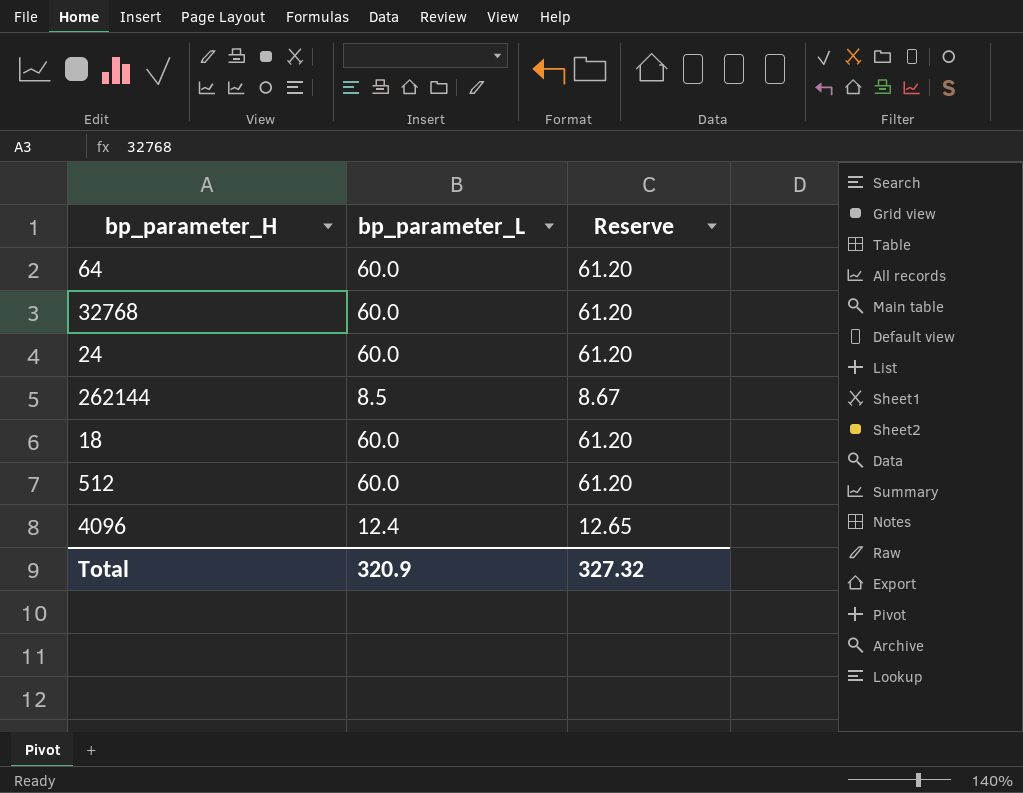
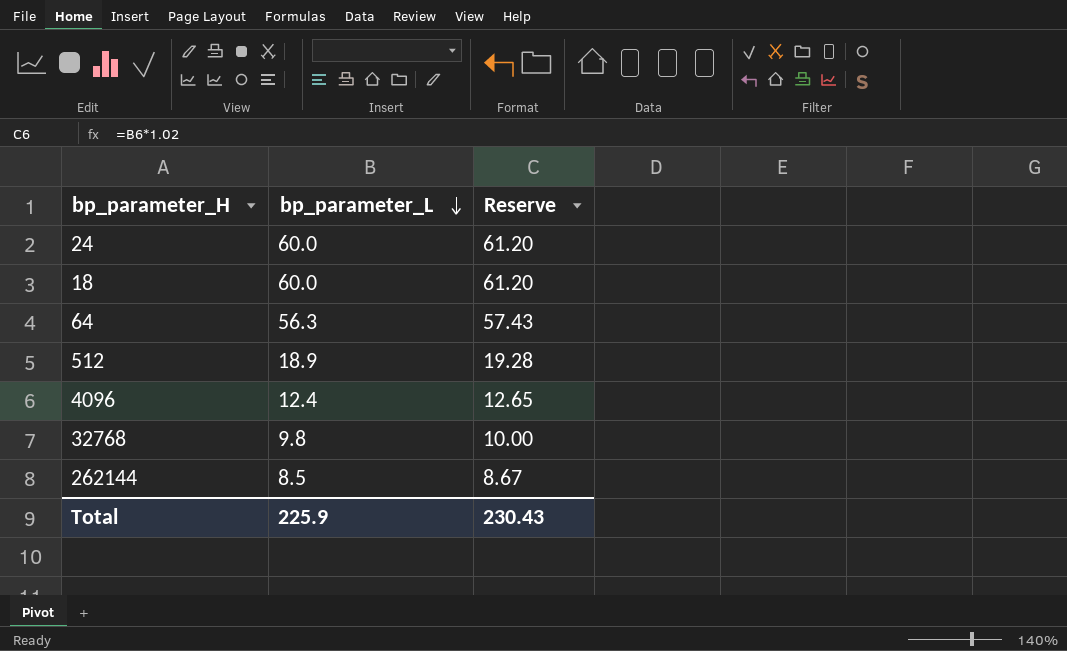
row order: none -> bp_parameter_L descending
64 | bp_parameter_L: 60.0 -> 56.3
64 | Reserve: 61.20 -> 57.43
512 | bp_parameter_L: 60.0 -> 18.9
512 | Reserve: 61.20 -> 19.28
32768 | bp_parameter_L: 60.0 -> 9.8
32768 | Reserve: 61.20 -> 10.00
Total | bp_parameter_L: 320.9 -> 225.9
Total | Reserve: 327.32 -> 230.43

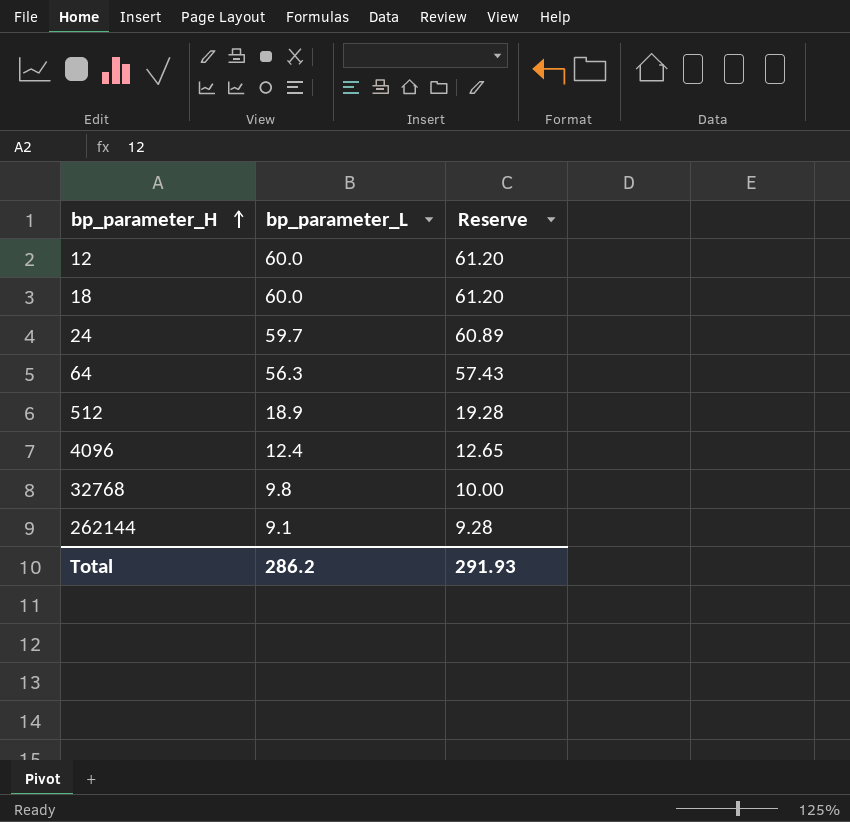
row order: bp_parameter_L descending -> bp_parameter_H ascending
row 12: none -> 60.0 | 61.20
24 | bp_parameter_L: 60.0 -> 59.7
24 | Reserve: 61.20 -> 60.89
262144 | bp_parameter_L: 8.5 -> 9.1
262144 | Reserve: 8.67 -> 9.28
Total | bp_parameter_L: 225.9 -> 286.2
Total | Reserve: 230.43 -> 291.93

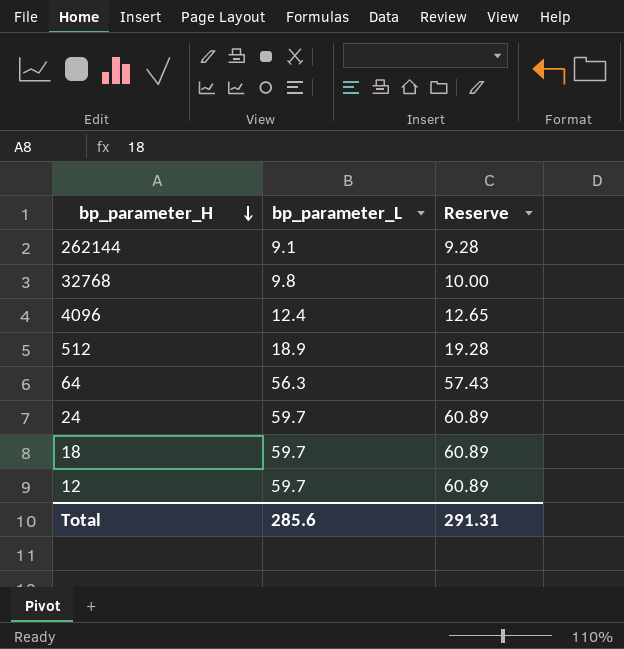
row order: bp_parameter_H ascending -> bp_parameter_H descending
18 | bp_parameter_L: 60.0 -> 59.7
18 | Reserve: 61.20 -> 60.89
12 | bp_parameter_L: 60.0 -> 59.7
12 | Reserve: 61.20 -> 60.89
Total | bp_parameter_L: 286.2 -> 285.6
Total | Reserve: 291.93 -> 291.31

